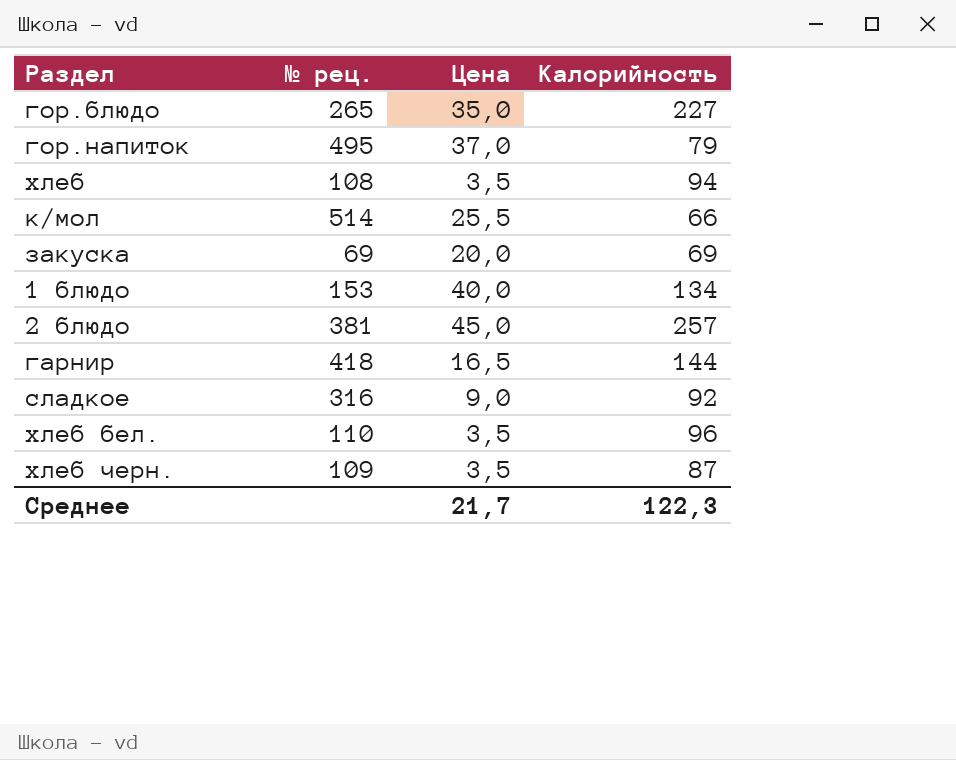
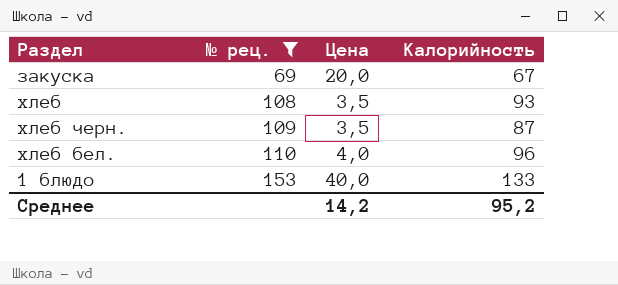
filter: none -> № рец. <= 153
row order: none -> № рец. ascending
закуска | Калорийность: 69 -> 67
хлеб | Калорийность: 94 -> 93
хлеб бел. | Цена: 3,5 -> 4,0
1 блюдо | Калорийность: 134 -> 133
Среднее | Цена: 21,7 -> 14,2
Среднее | Калорийность: 122,3 -> 95,2

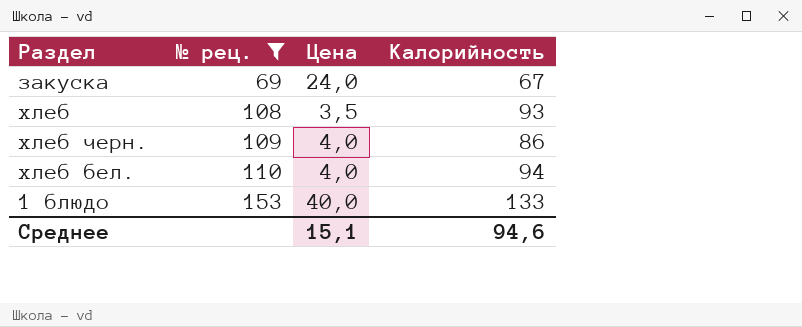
закуска | Цена: 20,0 -> 24,0
хлеб черн. | Цена: 3,5 -> 4,0
хлеб черн. | Калорийность: 87 -> 86
хлеб бел. | Калорийность: 96 -> 94
Среднее | Цена: 14,2 -> 15,1
Среднее | Калорийность: 95,2 -> 94,6

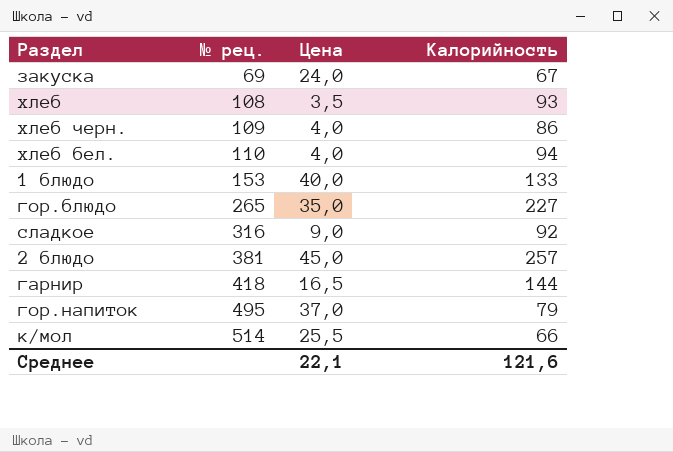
filter: № рец. <= 153 -> none
Среднее | Цена: 15,1 -> 22,1
Среднее | Калорийность: 94,6 -> 121,6

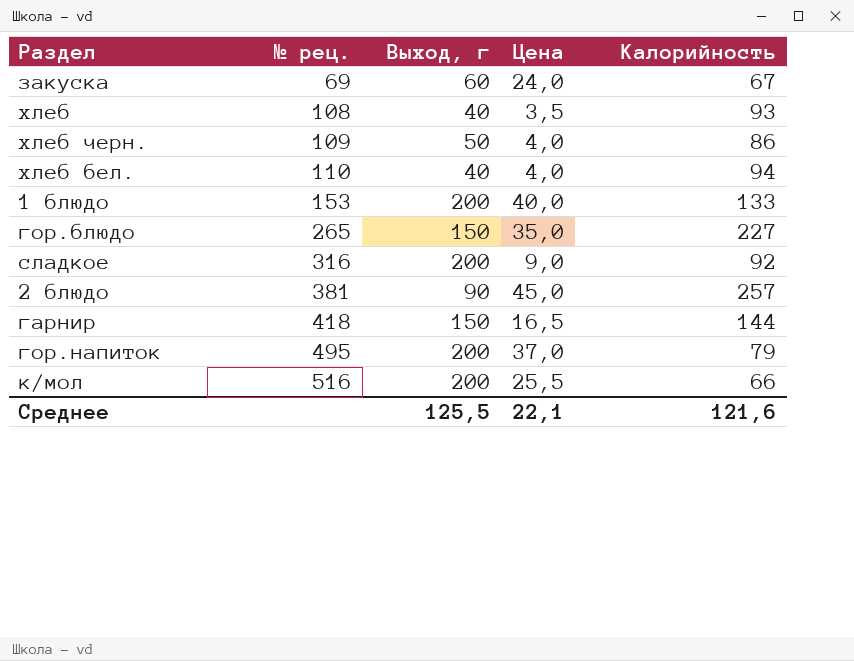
column Выход, г | position: none -> 3
к/мол | № рец.: 514 -> 516

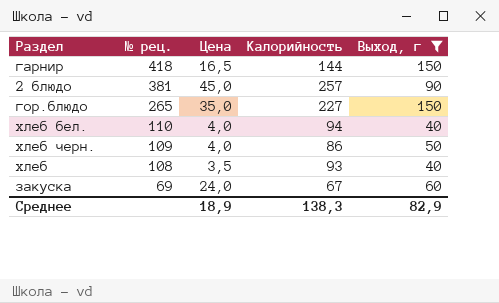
filter: none -> Выход, г != 200
row order: № рец. ascending -> № рец. descending
column Выход, г | position: 3 -> 5
Среднее | Цена: 22,1 -> 18,9
Среднее | Калорийность: 121,6 -> 138,3
Среднее | Выход, г: 125,5 -> 82,9

